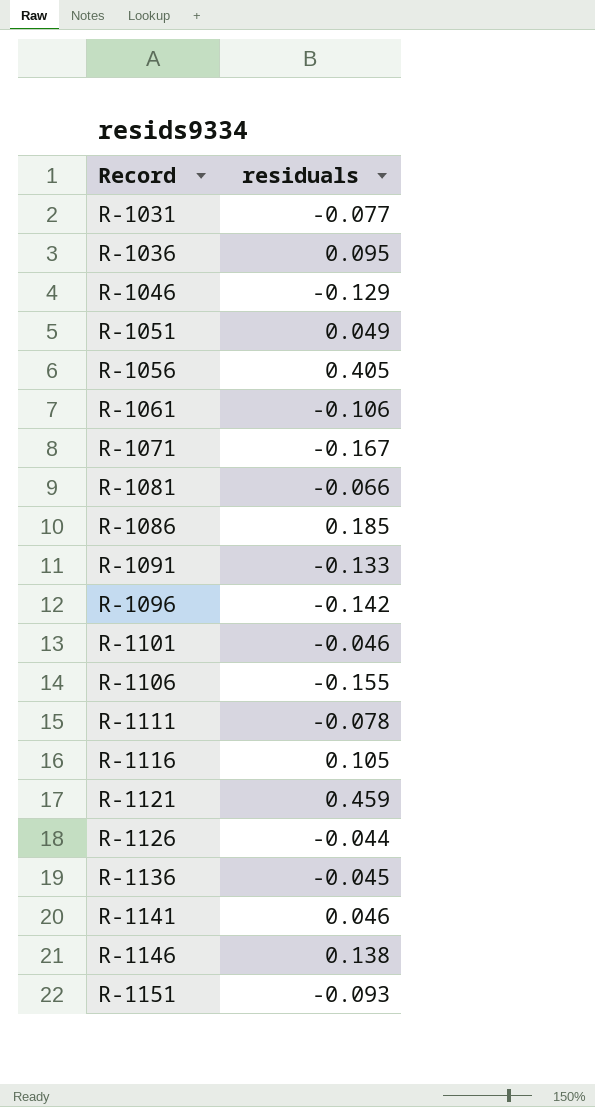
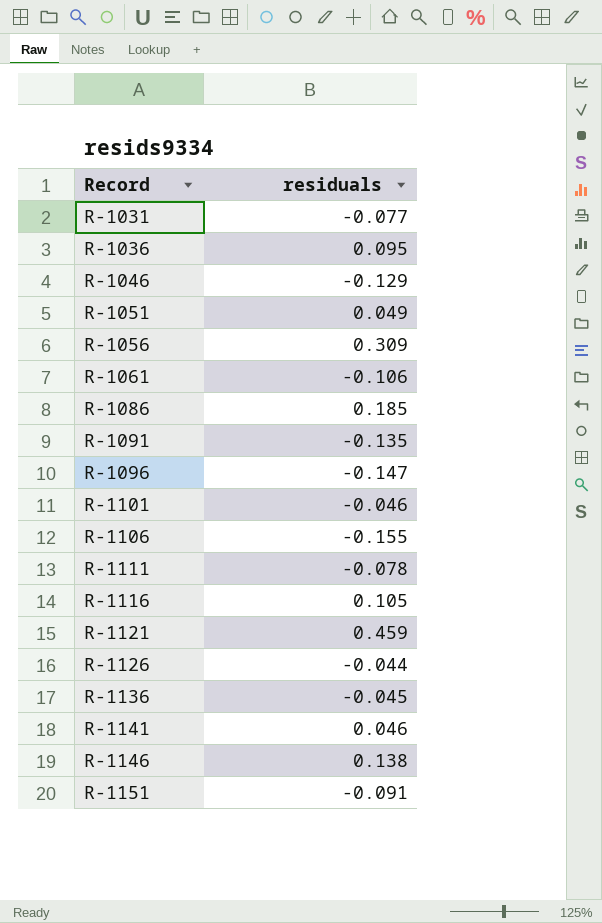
row R-1071: -0.167 -> none
row R-1081: -0.066 -> none
R-1056 | residuals: 0.405 -> 0.309
R-1091 | residuals: -0.133 -> -0.135
R-1096 | residuals: -0.142 -> -0.147
R-1151 | residuals: -0.093 -> -0.091

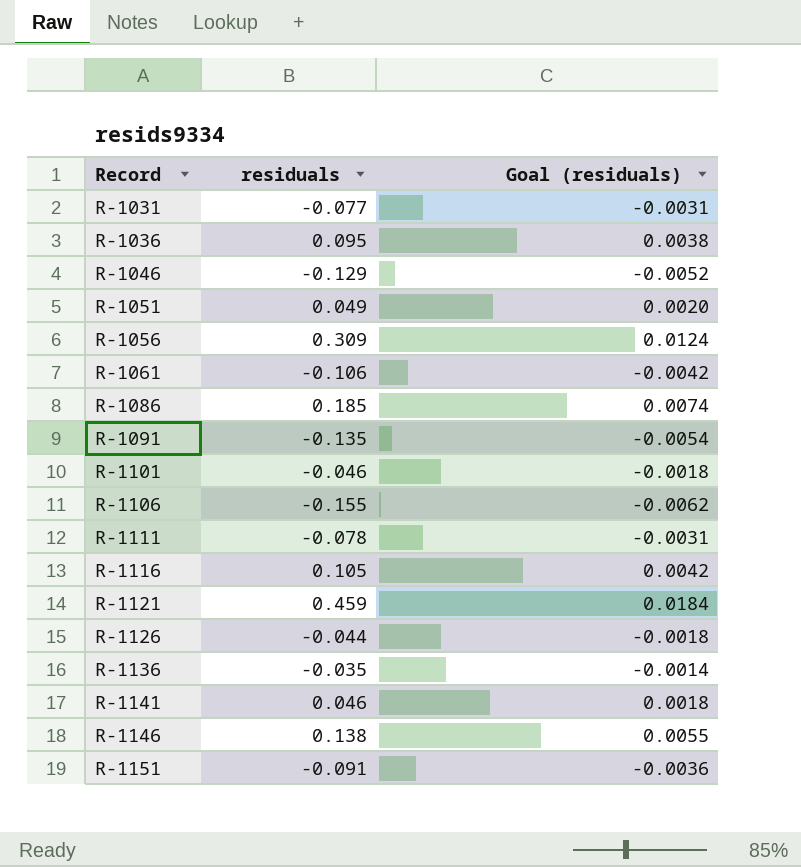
column Goal (residuals) | formula: none -> [residuals] * 0.04
row R-1096: -0.147 -> none
R-1136 | residuals: -0.045 -> -0.035

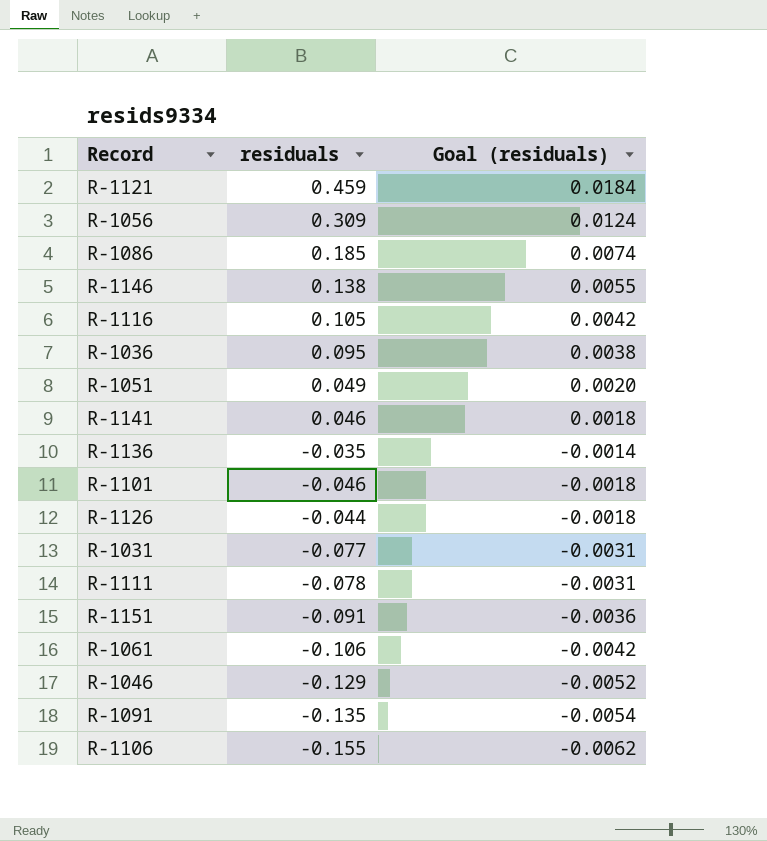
row order: Record ascending -> Goal (residuals) descending

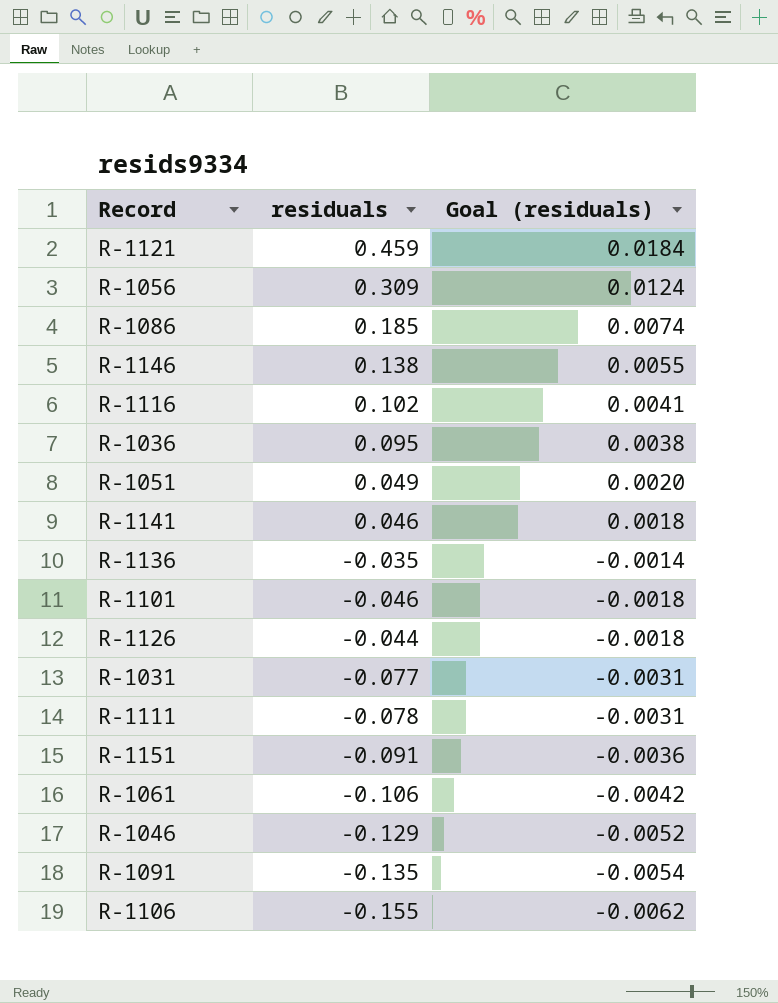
R-1116 | residuals: 0.105 -> 0.102
R-1116 | Goal (residuals): 0.0042 -> 0.0041

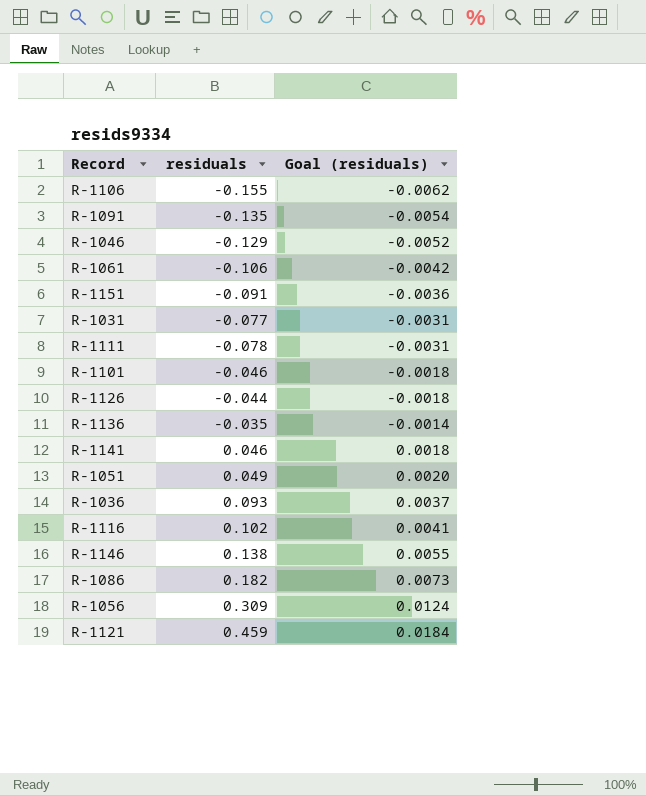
row order: Goal (residuals) descending -> Goal (residuals) ascending
R-1036 | residuals: 0.095 -> 0.093
R-1036 | Goal (residuals): 0.0038 -> 0.0037
R-1086 | residuals: 0.185 -> 0.182
R-1086 | Goal (residuals): 0.0074 -> 0.0073

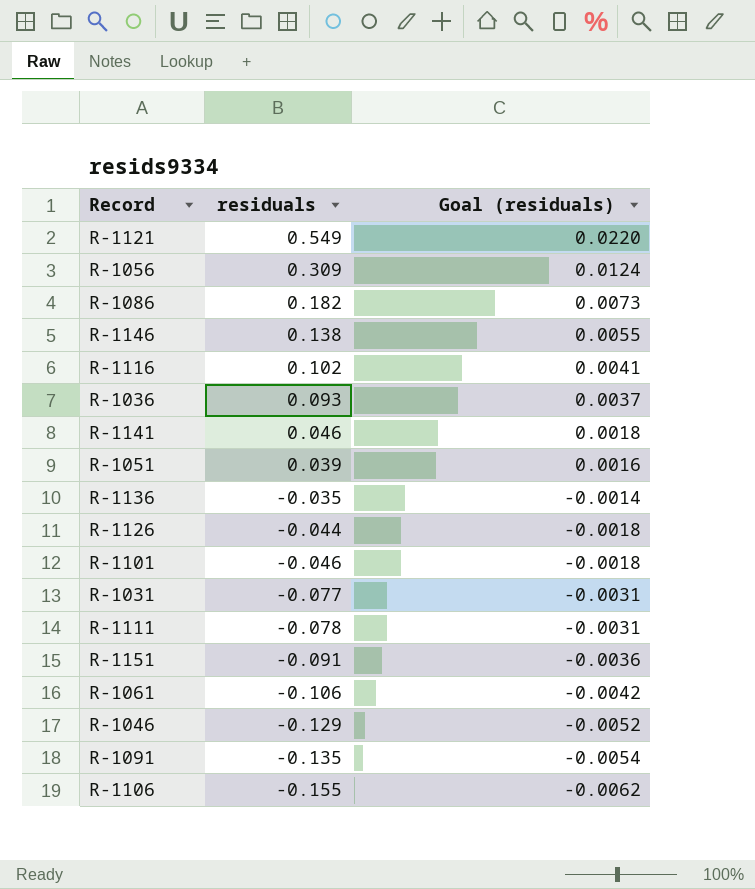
row order: Goal (residuals) ascending -> residuals descending
R-1121 | residuals: 0.459 -> 0.549
R-1121 | Goal (residuals): 0.0184 -> 0.0220
R-1051 | residuals: 0.049 -> 0.039
R-1051 | Goal (residuals): 0.0020 -> 0.0016

